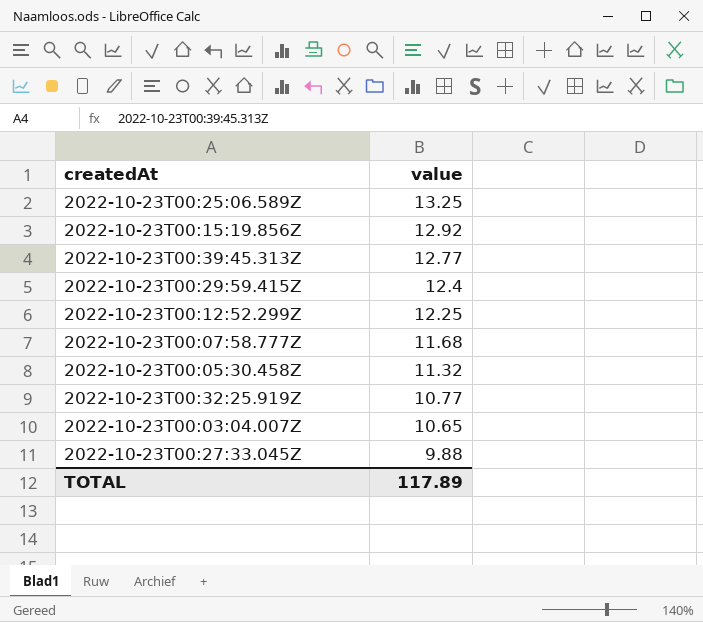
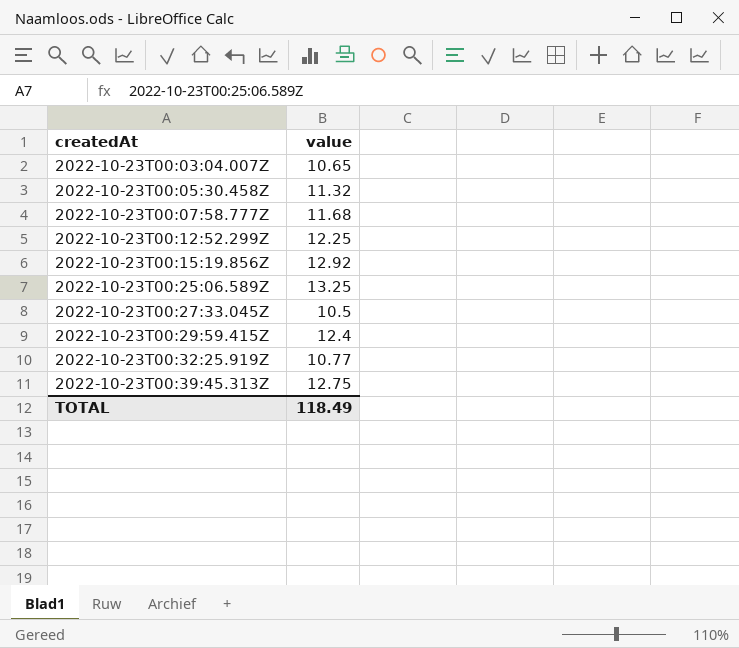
row order: value descending -> createdAt ascending
2022-10-23T00:27:33.045Z | value: 9.88 -> 10.5
2022-10-23T00:39:45.313Z | value: 12.77 -> 12.75
TOTAL | value: 117.89 -> 118.49

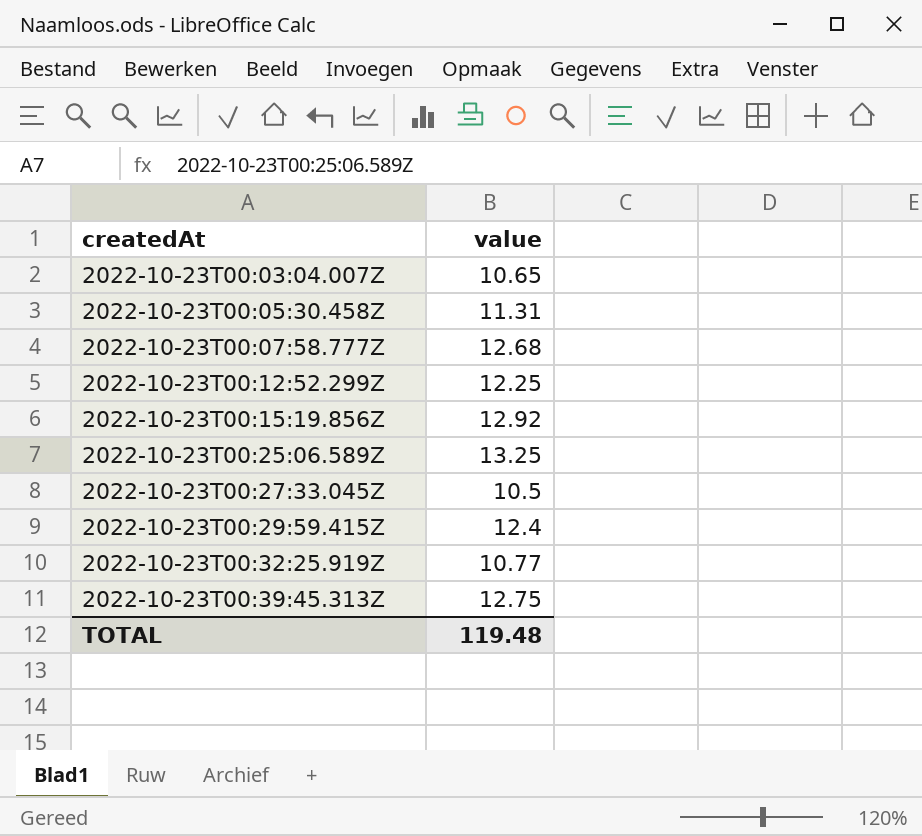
2022-10-23T00:05:30.458Z | value: 11.32 -> 11.31
2022-10-23T00:07:58.777Z | value: 11.68 -> 12.68
TOTAL | value: 118.49 -> 119.48

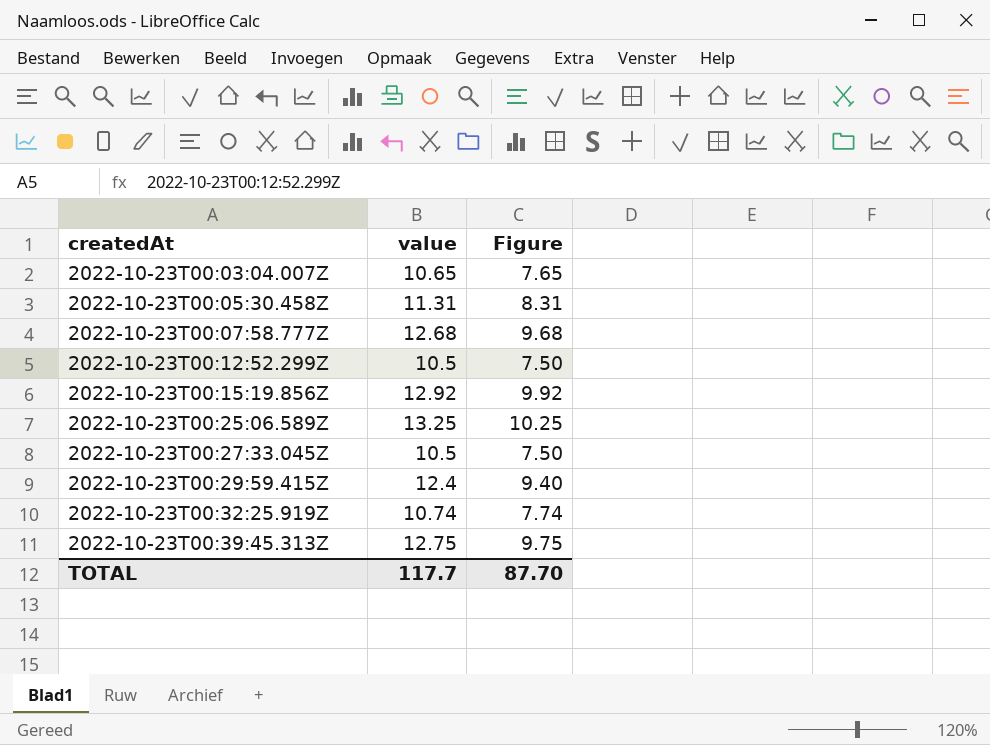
column Figure | formula: none -> [value] - 3
2022-10-23T00:12:52.299Z | value: 12.25 -> 10.5
2022-10-23T00:32:25.919Z | value: 10.77 -> 10.74
TOTAL | value: 119.48 -> 117.7

